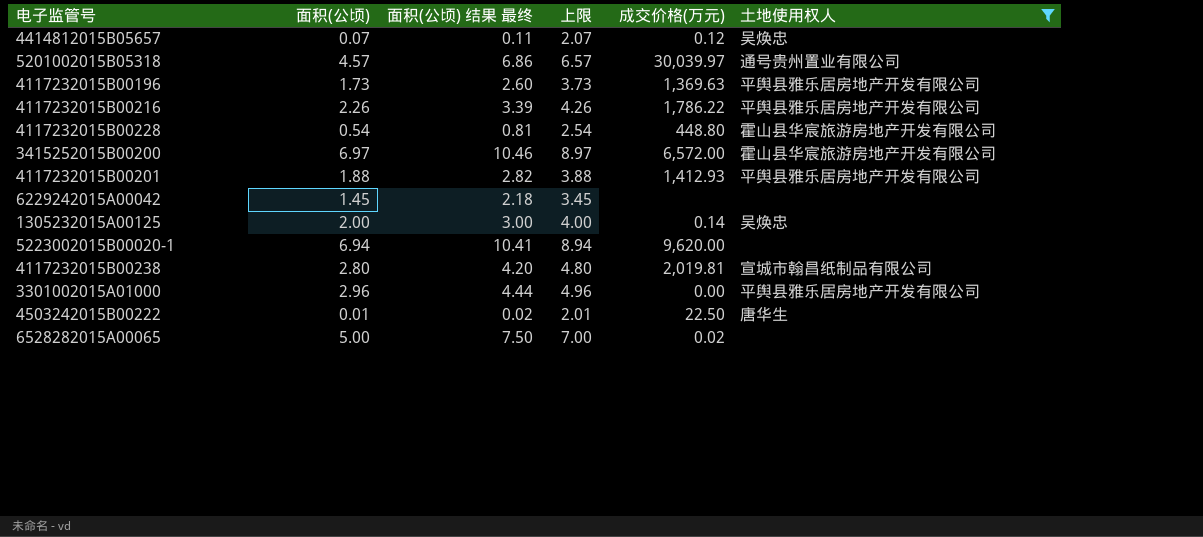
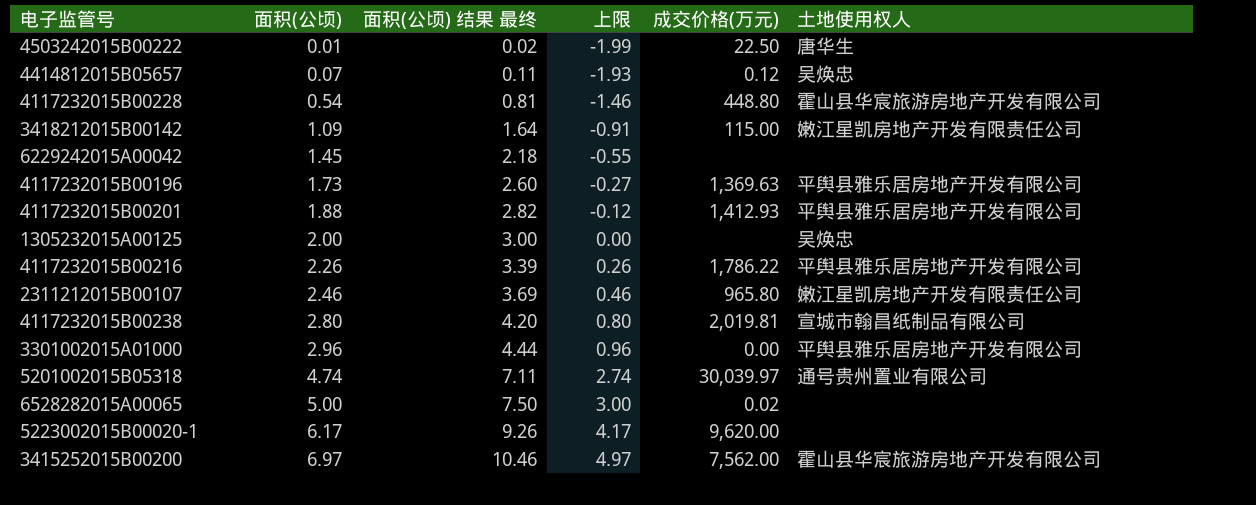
filter: 土地使用权人 != 嫩江星凯房地产开发有限责任公司 -> none
row order: none -> 面积(公顷) ascending
column 上限 | formula: [面积(公顷)] + 2 -> [面积(公顷)] - 2
1305232015A00125 | 成交价格(万元): 0.14 -> none
5201002015B05318 | 面积(公顷): 4.57 -> 4.74
5201002015B05318 | 面积(公顷) 结果 最终: 6.86 -> 7.11
5223002015B00020-1 | 面积(公顷): 6.94 -> 6.17
5223002015B00020-1 | 面积(公顷) 结果 最终: 10.41 -> 9.26
3415252015B00200 | 成交价格(万元): 6,572.00 -> 7,562.00

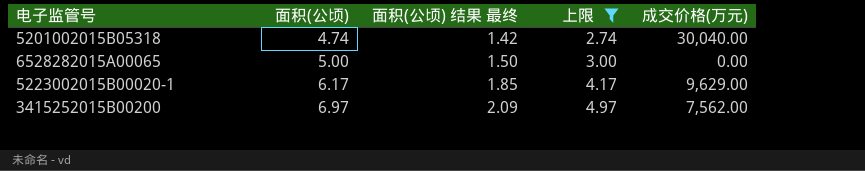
filter: none -> 上限 >= 2.74
column 土地使用权人 | position: 6 -> none
column 面积(公顷) 结果 最终 | formula: [面积(公顷)] * 1.5 -> [面积(公顷)] * 0.3
5201002015B05318 | 成交价格(万元): 30,039.97 -> 30,040.00
6528282015A00065 | 成交价格(万元): 0.02 -> 0.00
5223002015B00020-1 | 成交价格(万元): 9,620.00 -> 9,629.00

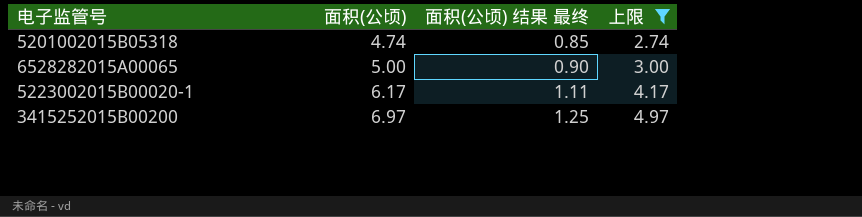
column 成交价格(万元) | position: 5 -> none
column 面积(公顷) 结果 最终 | formula: [面积(公顷)] * 0.3 -> [面积(公顷)] * 0.18

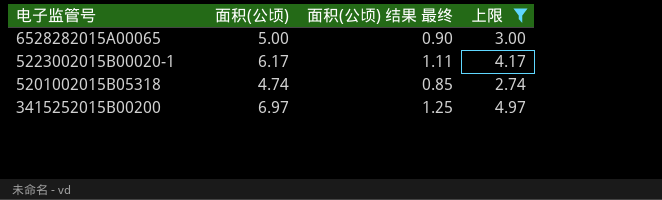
row order: 面积(公顷) ascending -> 电子监管号 descending

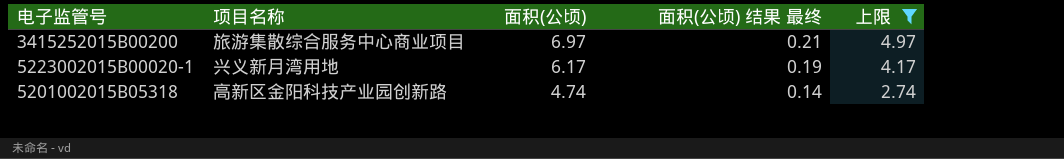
row order: 电子监管号 descending -> 面积(公顷) descending
column 项目名称 | position: none -> 2
column 面积(公顷) 结果 最终 | formula: [面积(公顷)] * 0.18 -> [面积(公顷)] * 0.03
row 6528282015A00065: 5.00 | 0.90 | 3.00 -> none

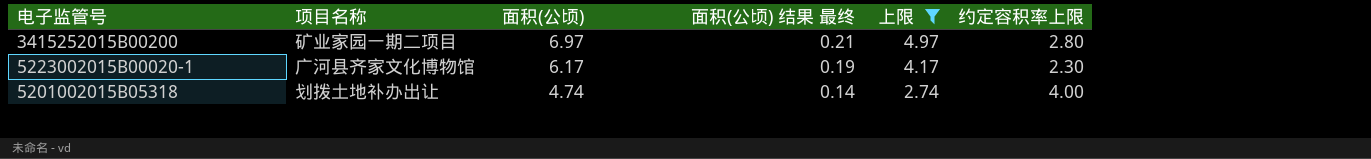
column 约定容积率上限 | position: none -> 6
3415252015B00200 | 项目名称: 旅游集散综合服务中心商业项目 -> 矿业家园一期二项目
5223002015B00020-1 | 项目名称: 兴义新月湾用地 -> 广河县齐家文化博物馆
5201002015B05318 | 项目名称: 高新区金阳科技产业园创新路 -> 划拨土地补办出让

